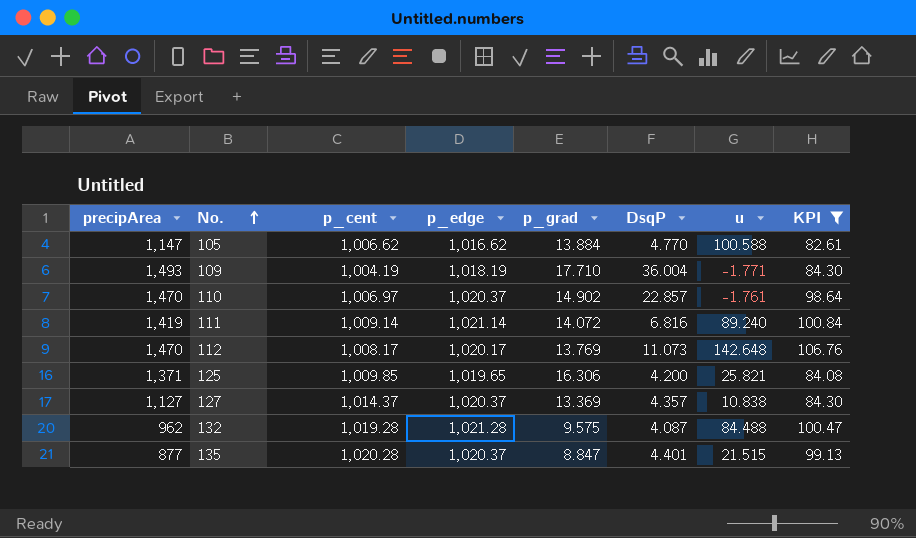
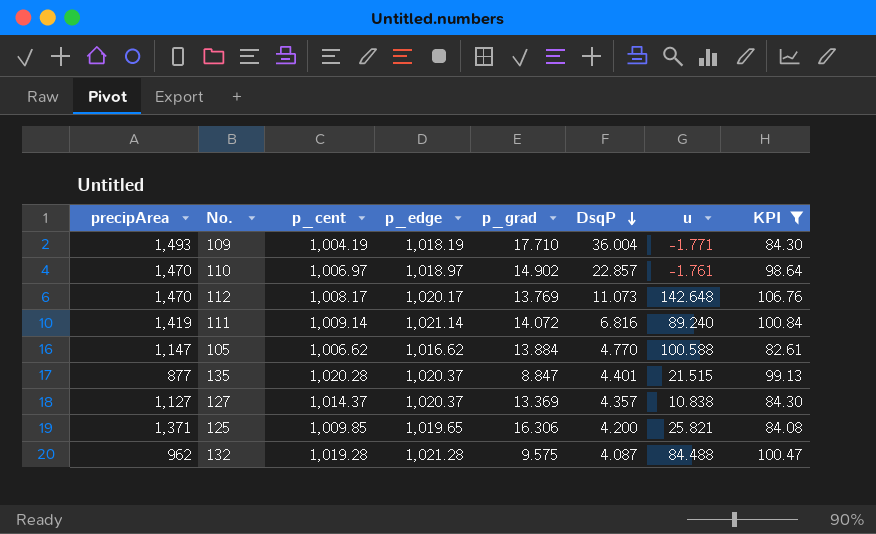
row order: No. ascending -> DsqP descending
110 | p_edge: 1,020.37 -> 1,018.97

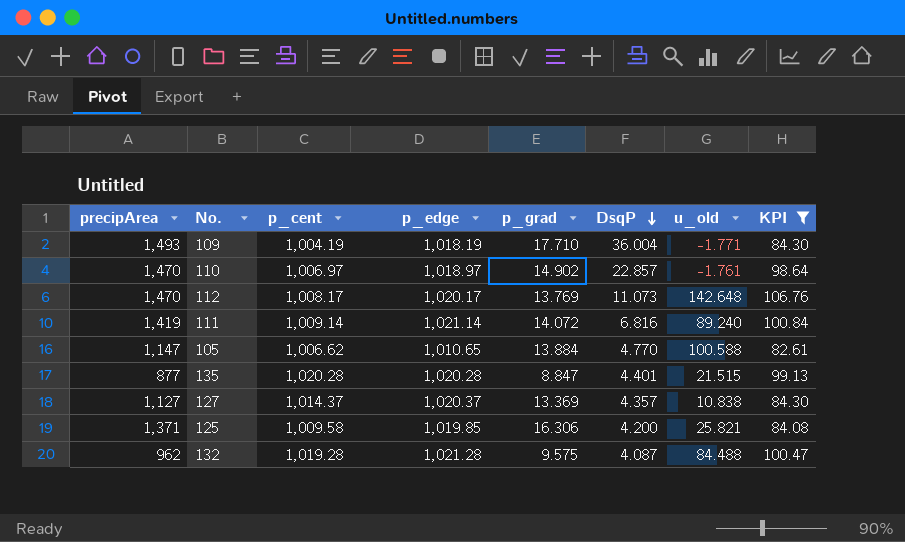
column name: u -> u_old
105 | p_edge: 1,016.62 -> 1,010.65
135 | p_edge: 1,020.37 -> 1,020.28
125 | p_cent: 1,009.85 -> 1,009.58
125 | p_edge: 1,019.65 -> 1,019.85

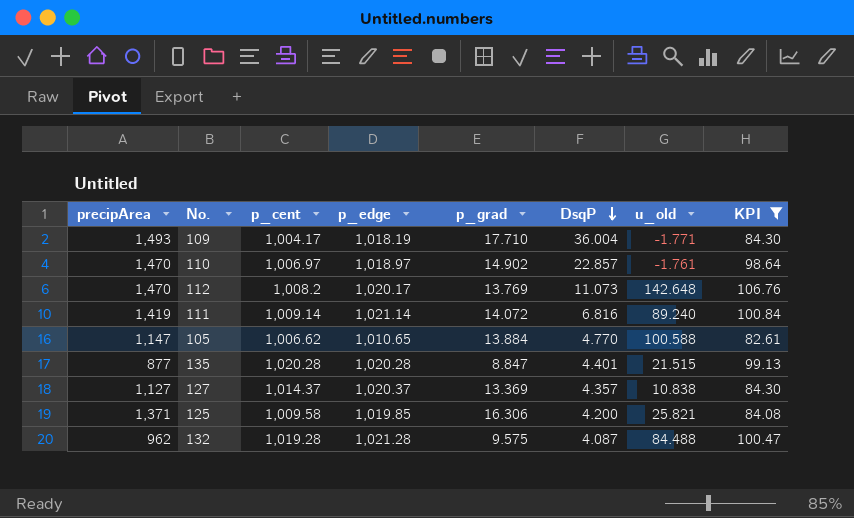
109 | p_cent: 1,004.19 -> 1,004.17
112 | p_cent: 1,008.17 -> 1,008.2

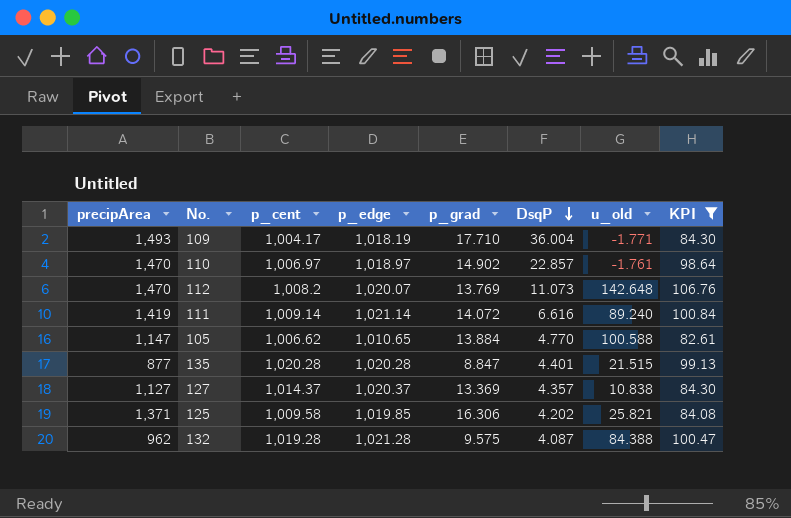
112 | p_edge: 1,020.17 -> 1,020.07
111 | DsqP: 6.816 -> 6.616
125 | DsqP: 4.200 -> 4.202
132 | u_old: 84.488 -> 84.388

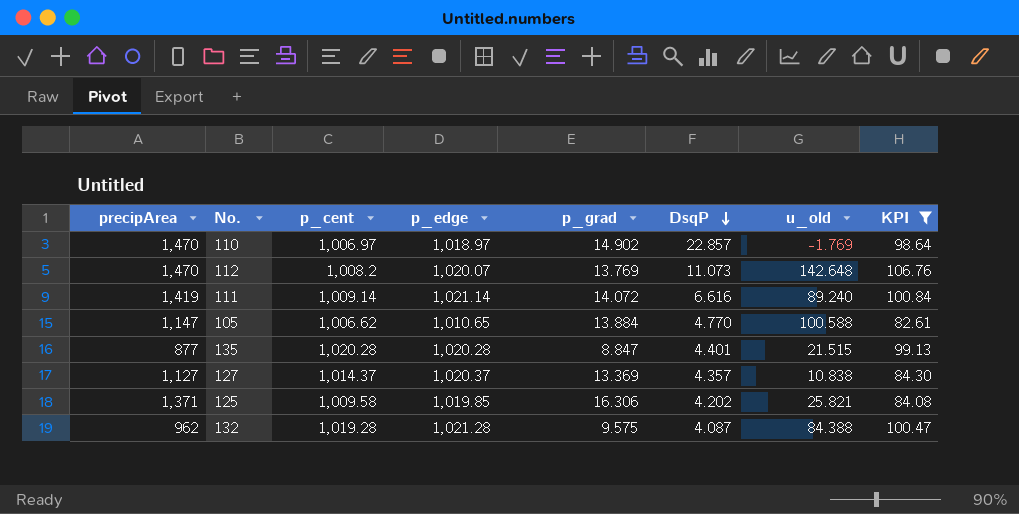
row 109: 1,493 | 1,004.17 | 1,018.19 | 17.710 | 36.004 | -1.771 | 84.30 -> none
110 | u_old: -1.761 -> -1.769

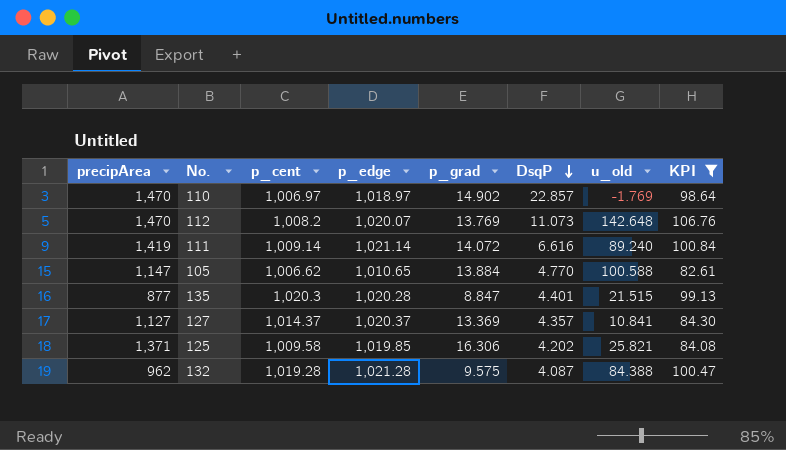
135 | p_cent: 1,020.28 -> 1,020.3
127 | u_old: 10.838 -> 10.841

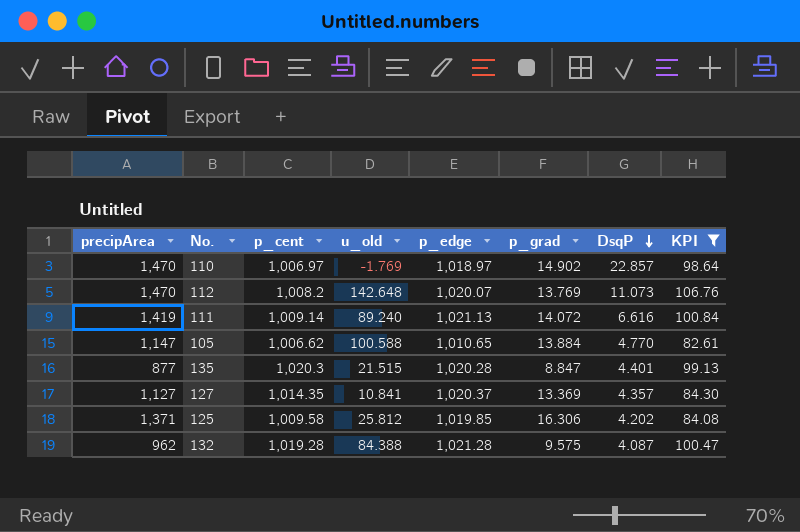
column u_old | position: 7 -> 4
111 | p_edge: 1,021.14 -> 1,021.13
127 | p_cent: 1,014.37 -> 1,014.35
125 | u_old: 25.821 -> 25.812

